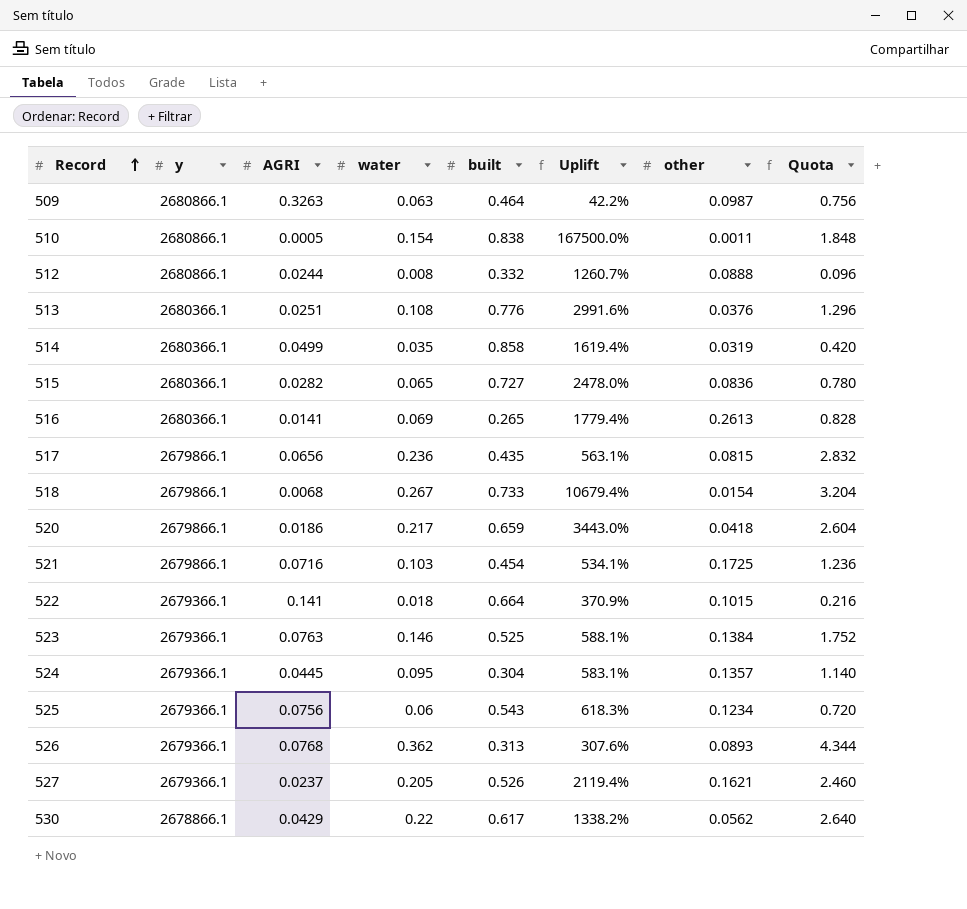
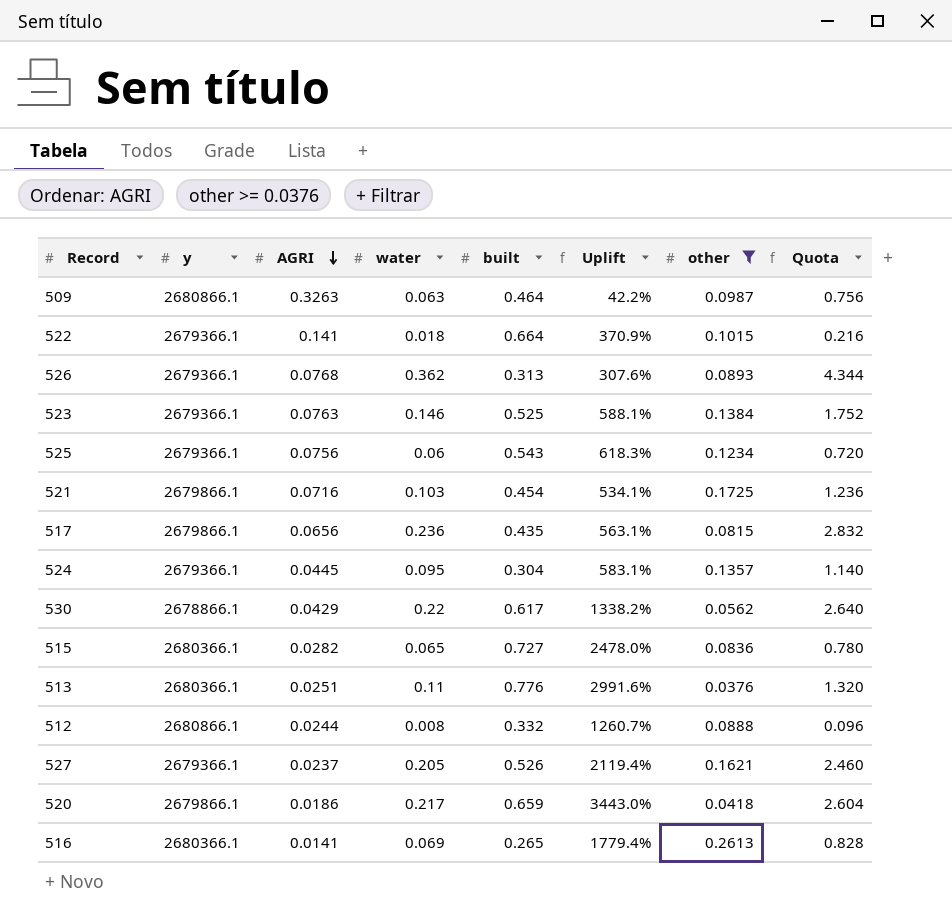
filter: none -> other >= 0.0376
row order: Record ascending -> AGRI descending
513 | water: 0.108 -> 0.11
513 | Quota: 1.296 -> 1.320

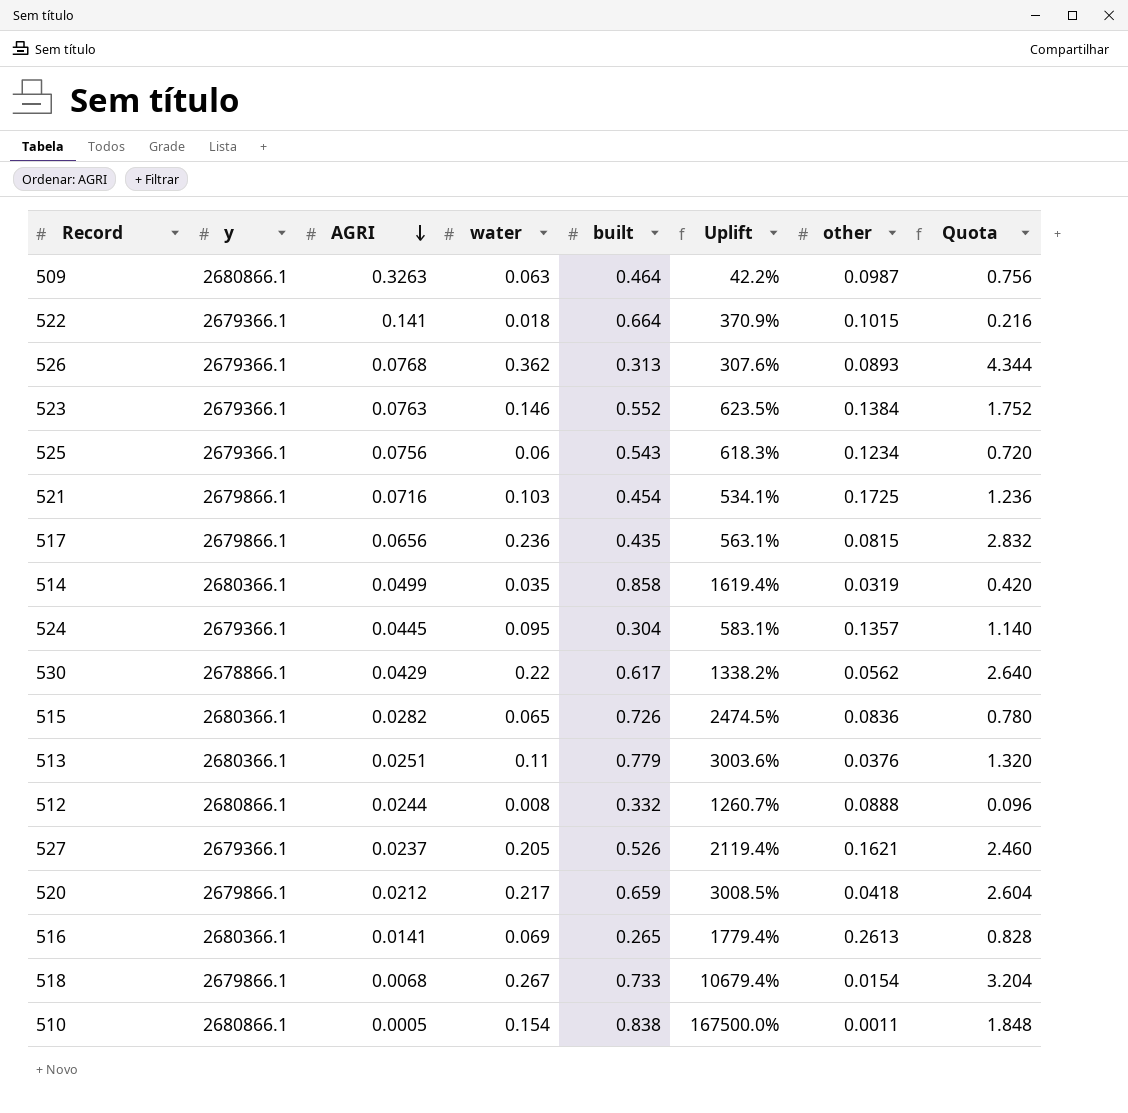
filter: other >= 0.0376 -> none
523 | built: 0.525 -> 0.552
523 | Uplift: 588.1% -> 623.5%
515 | built: 0.727 -> 0.726
515 | Uplift: 2478.0% -> 2474.5%
513 | built: 0.776 -> 0.779
513 | Uplift: 2991.6% -> 3003.6%
520 | AGRI: 0.0186 -> 0.0212
520 | Uplift: 3443.0% -> 3008.5%

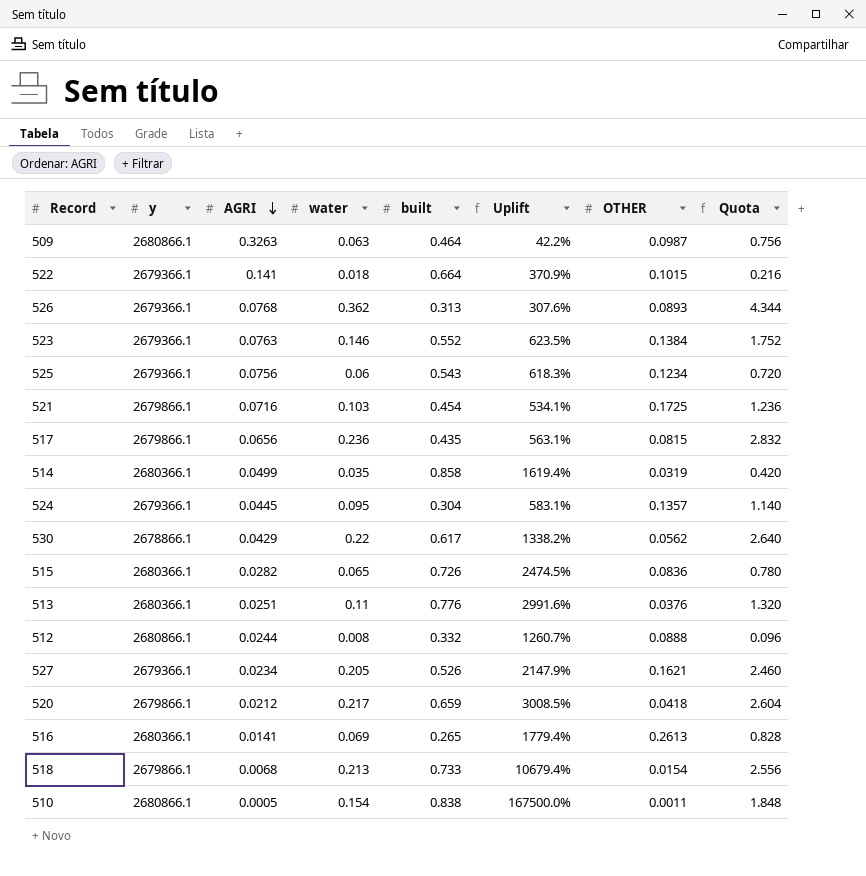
column name: other -> OTHER
513 | built: 0.779 -> 0.776
513 | Uplift: 3003.6% -> 2991.6%
527 | AGRI: 0.0237 -> 0.0234
527 | Uplift: 2119.4% -> 2147.9%
518 | water: 0.267 -> 0.213
518 | Quota: 3.204 -> 2.556

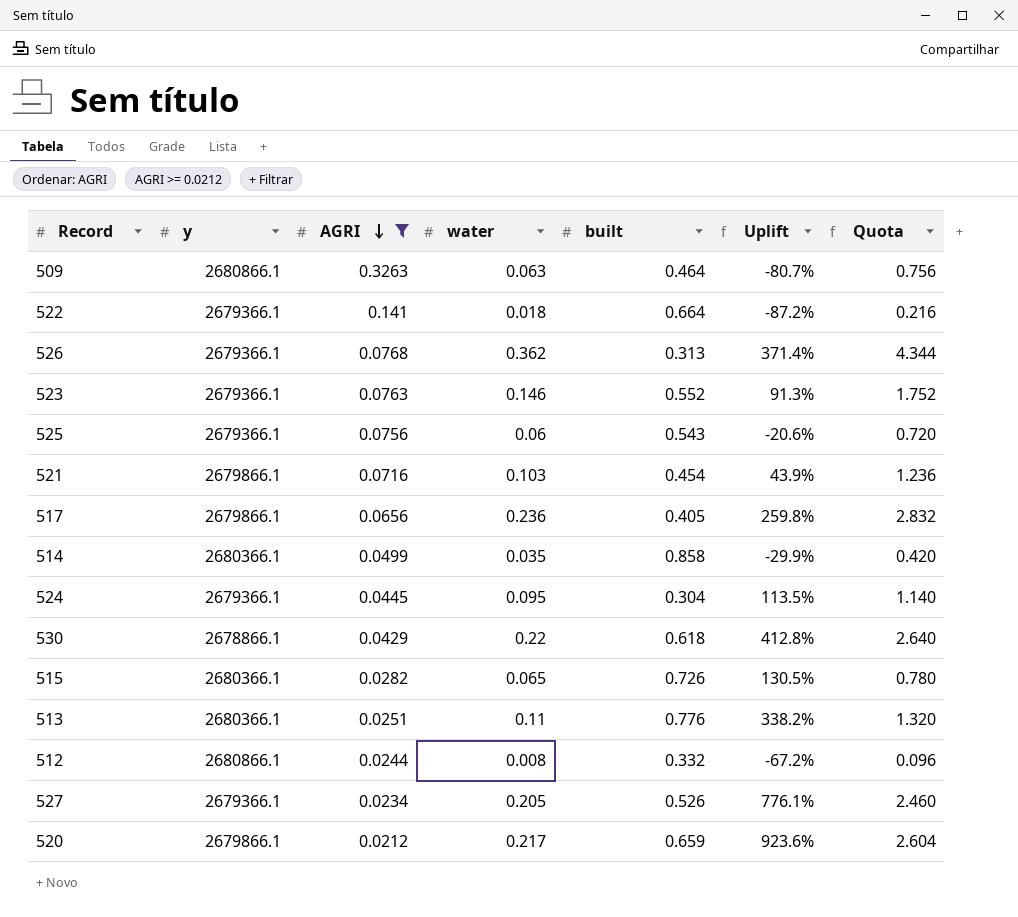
filter: none -> AGRI >= 0.0212
column OTHER | position: 7 -> none
column Uplift | formula: ([built] - [AGRI]) / [AGRI] -> ([water] - [AGRI]) / [AGRI]
517 | built: 0.435 -> 0.405
530 | built: 0.617 -> 0.618

